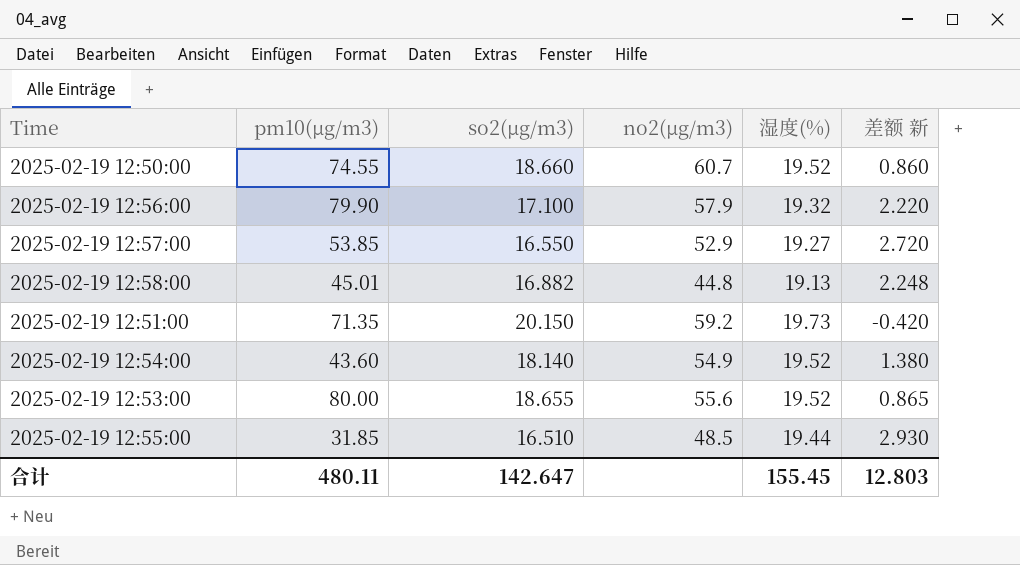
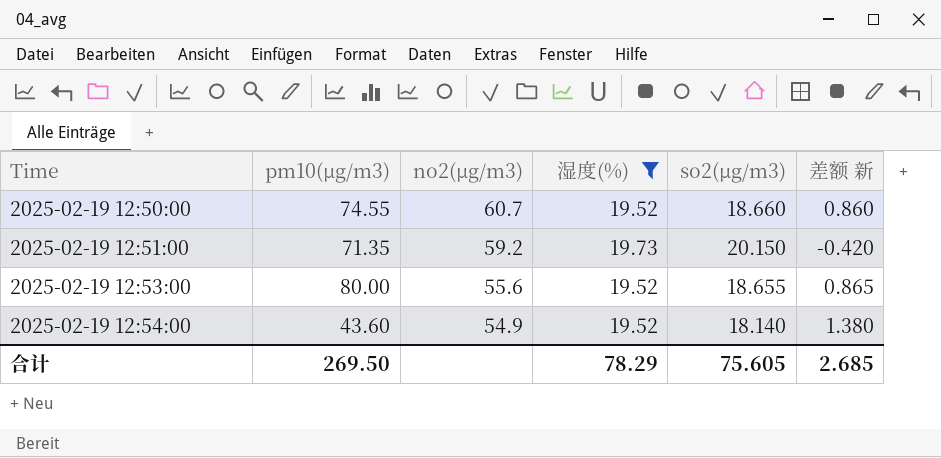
filter: none -> 湿度(%) >= 19.52
row order: none -> Time ascending
column so2(μg/m3) | position: 3 -> 5
合计 | pm10(μg/m3): 480.11 -> 269.50
合计 | 湿度(%): 155.45 -> 78.29
合计 | so2(μg/m3): 142.647 -> 75.605
合计 | 差额 新: 12.803 -> 2.685

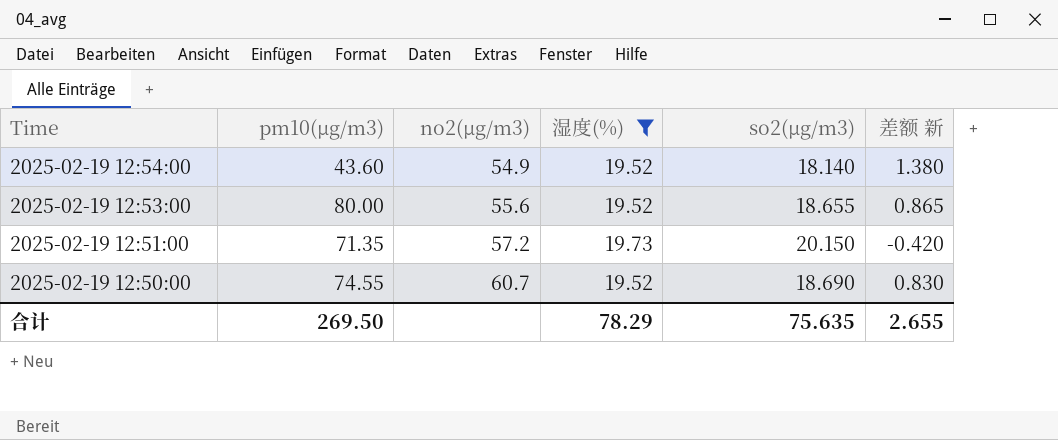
row order: Time ascending -> Time descending
2025-02-19 12:51:00 | no2(μg/m3): 59.2 -> 57.2
2025-02-19 12:50:00 | so2(μg/m3): 18.660 -> 18.690
2025-02-19 12:50:00 | 差额 新: 0.860 -> 0.830
合计 | so2(μg/m3): 75.605 -> 75.635
合计 | 差额 新: 2.685 -> 2.655

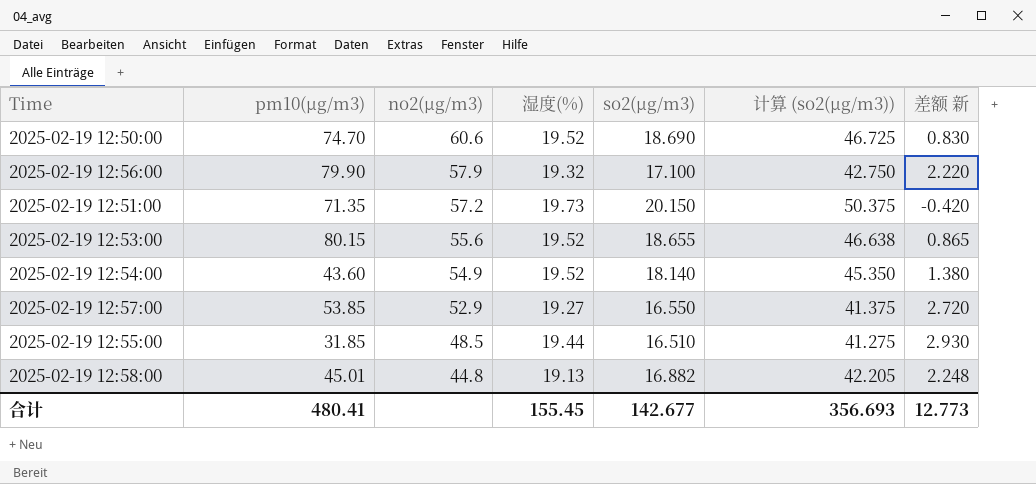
filter: 湿度(%) >= 19.52 -> none
row order: Time descending -> no2(μg/m3) descending
column 计算 (so2(μg/m3)) | formula: none -> [so2(μg/m3)] * 2.5
2025-02-19 12:50:00 | pm10(μg/m3): 74.55 -> 74.70
2025-02-19 12:50:00 | no2(μg/m3): 60.7 -> 60.6
2025-02-19 12:53:00 | pm10(μg/m3): 80.00 -> 80.15
合计 | pm10(μg/m3): 269.50 -> 480.41
合计 | 湿度(%): 78.29 -> 155.45
合计 | so2(μg/m3): 75.635 -> 142.677
合计 | 差额 新: 2.655 -> 12.773

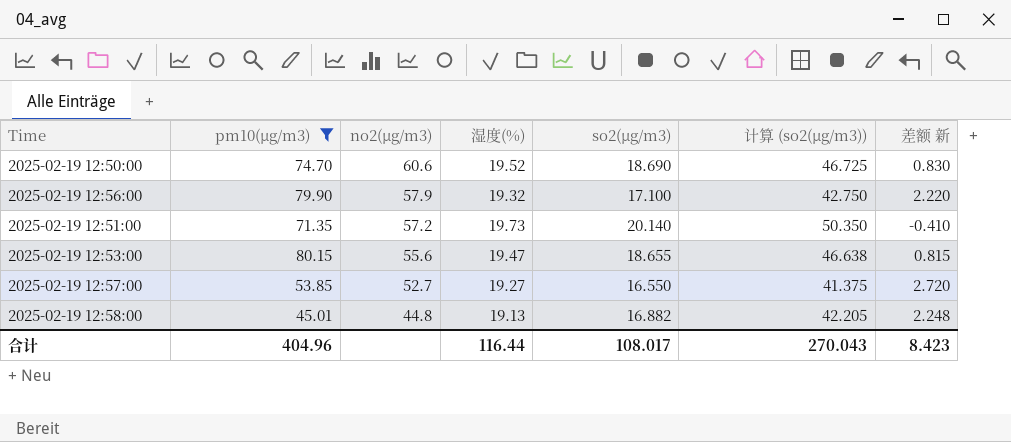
filter: none -> pm10(μg/m3) >= 45.01
2025-02-19 12:51:00 | so2(μg/m3): 20.150 -> 20.140
2025-02-19 12:51:00 | 计算 (so2(μg/m3)): 50.375 -> 50.350
2025-02-19 12:51:00 | 差额 新: -0.420 -> -0.410
2025-02-19 12:53:00 | 湿度(%): 19.52 -> 19.47
2025-02-19 12:53:00 | 差额 新: 0.865 -> 0.815
2025-02-19 12:57:00 | no2(μg/m3): 52.9 -> 52.7
合计 | pm10(μg/m3): 480.41 -> 404.96
合计 | 湿度(%): 155.45 -> 116.44
合计 | so2(μg/m3): 142.677 -> 108.017
合计 | 计算 (so2(μg/m3)): 356.693 -> 270.043
合计 | 差额 新: 12.773 -> 8.423

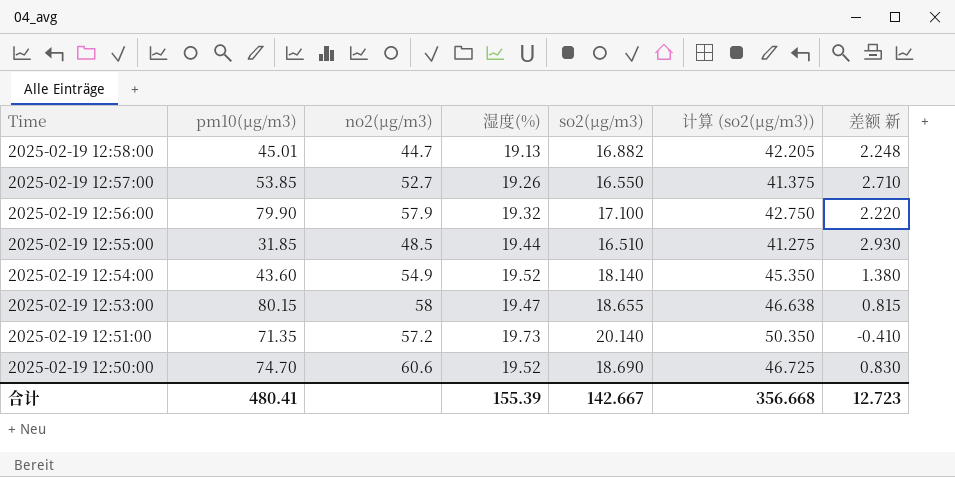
filter: pm10(μg/m3) >= 45.01 -> none
row order: no2(μg/m3) descending -> Time descending
2025-02-19 12:58:00 | no2(μg/m3): 44.8 -> 44.7
2025-02-19 12:57:00 | 湿度(%): 19.27 -> 19.26
2025-02-19 12:57:00 | 差额 新: 2.720 -> 2.710
2025-02-19 12:53:00 | no2(μg/m3): 55.6 -> 58
合计 | pm10(μg/m3): 404.96 -> 480.41
合计 | 湿度(%): 116.44 -> 155.39
合计 | so2(μg/m3): 108.017 -> 142.667
合计 | 计算 (so2(μg/m3)): 270.043 -> 356.668
合计 | 差额 新: 8.423 -> 12.723

